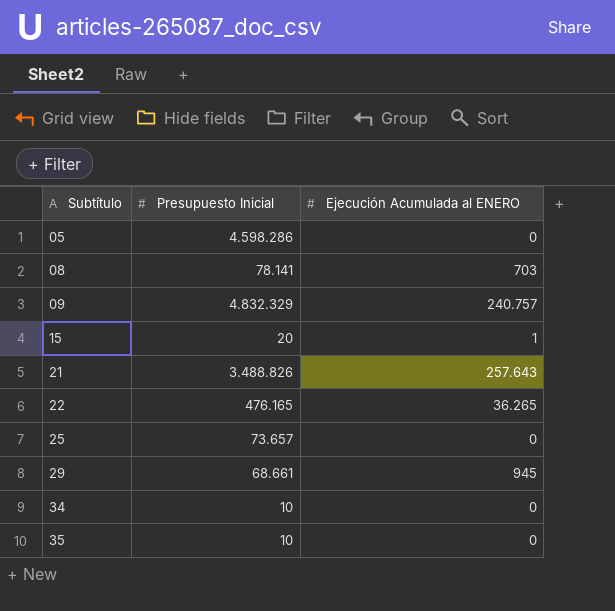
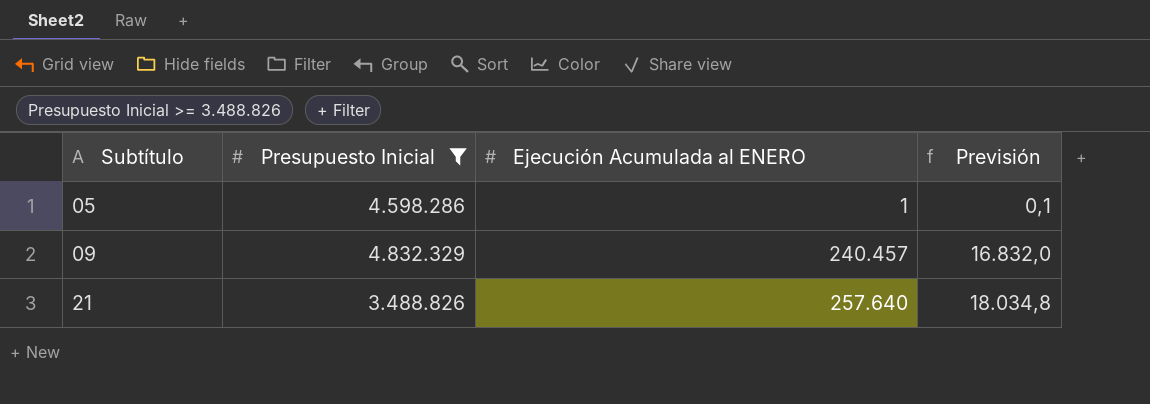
filter: none -> Presupuesto Inicial >= 3.488.826
column Previsión | formula: none -> [Ejecución Acumulada al ENERO] * 0,07
05 | Ejecución Acumulada al ENERO: 0 -> 1
09 | Ejecución Acumulada al ENERO: 240.757 -> 240.457
21 | Ejecución Acumulada al ENERO: 257.643 -> 257.640

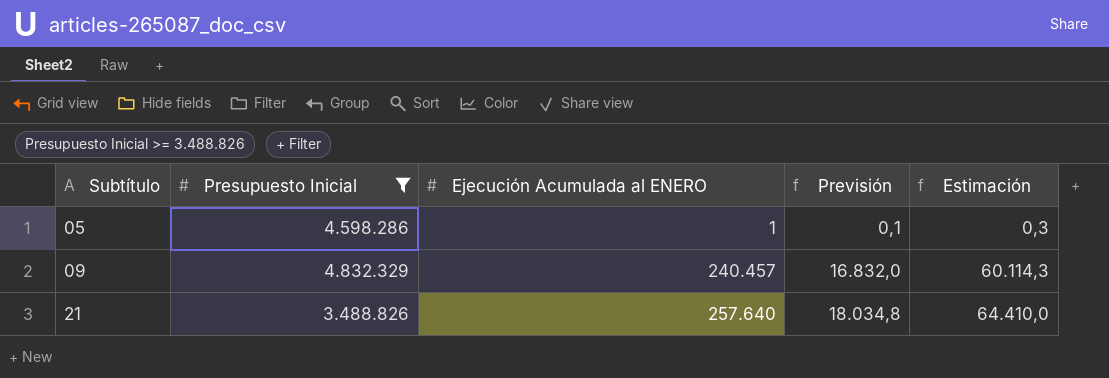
column Estimación | formula: none -> [Ejecución Acumulada al ENERO] * 0,25

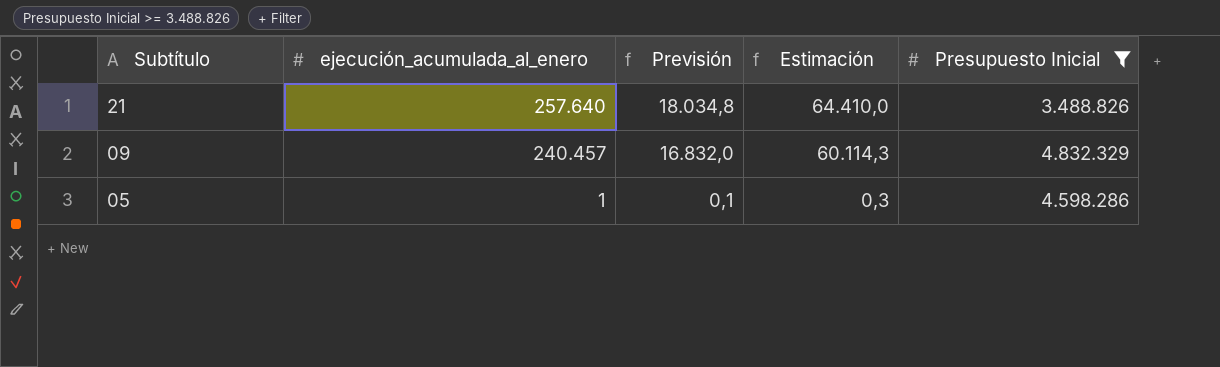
row order: Subtítulo ascending -> Subtítulo descending
column name: Ejecución Acumulada al ENERO -> ejecución_acumulada_al_enero
column Presupuesto Inicial | position: 2 -> 5

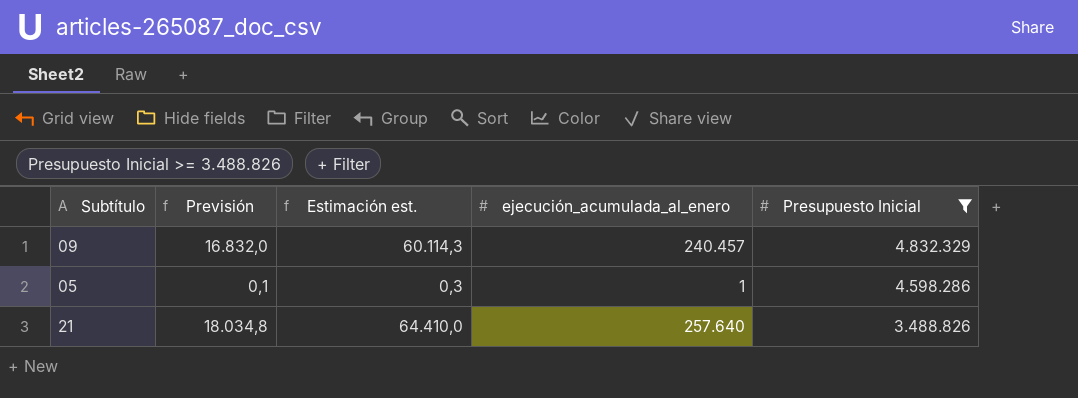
row order: Subtítulo descending -> Presupuesto Inicial descending
column name: Estimación -> Estimación est.
column ejecución_acumulada_al_enero | position: 2 -> 4

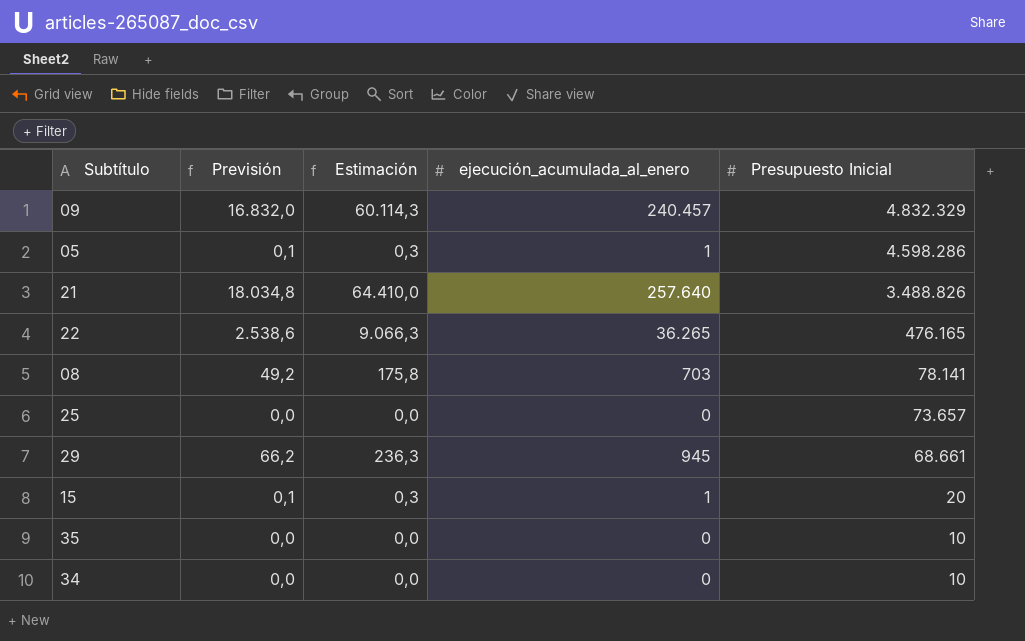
filter: Presupuesto Inicial >= 3.488.826 -> none
column name: Estimación est. -> Estimación

